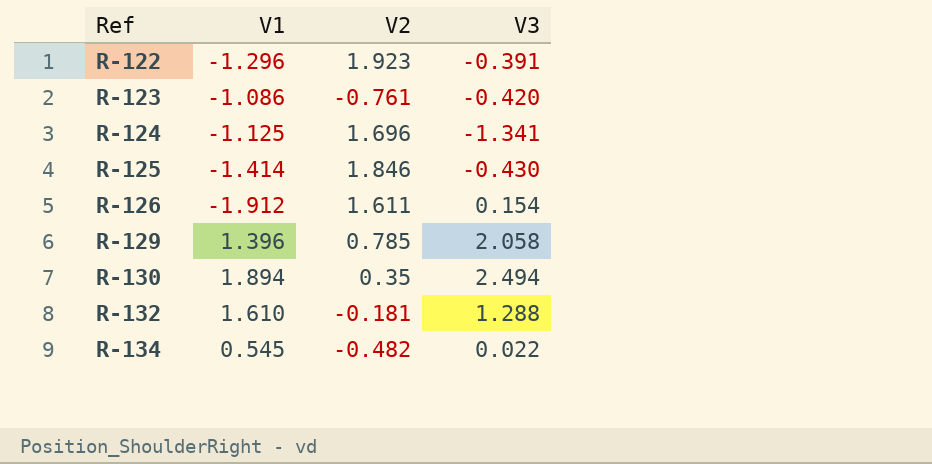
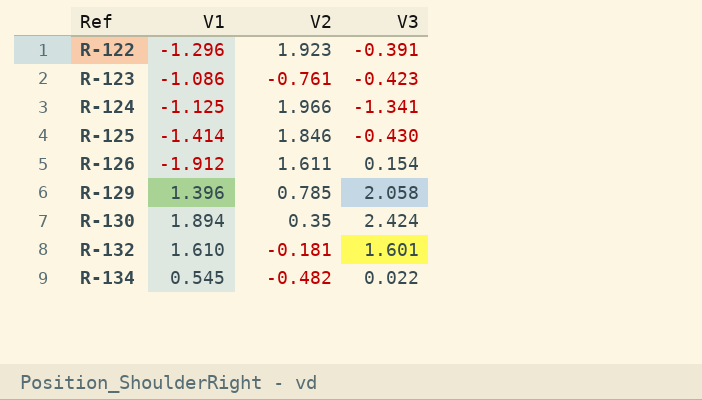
R-123 | V3: -0.420 -> -0.423
R-124 | V2: 1.696 -> 1.966
R-130 | V3: 2.494 -> 2.424
R-132 | V3: 1.288 -> 1.601

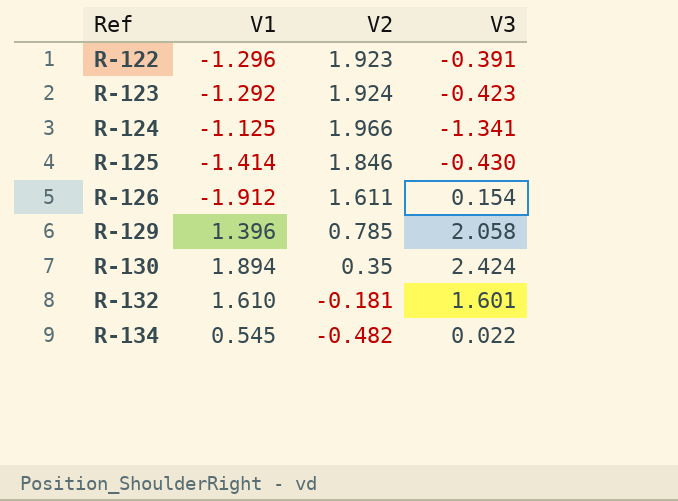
R-123 | V1: -1.086 -> -1.292
R-123 | V2: -0.761 -> 1.924

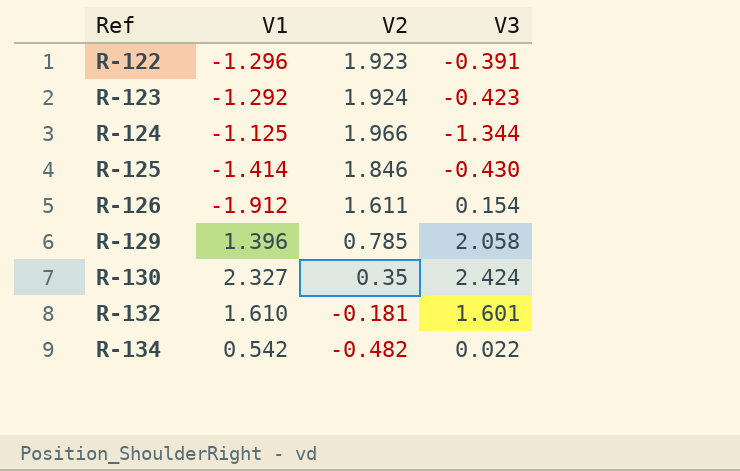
R-124 | V3: -1.341 -> -1.344
R-130 | V1: 1.894 -> 2.327
R-134 | V1: 0.545 -> 0.542

